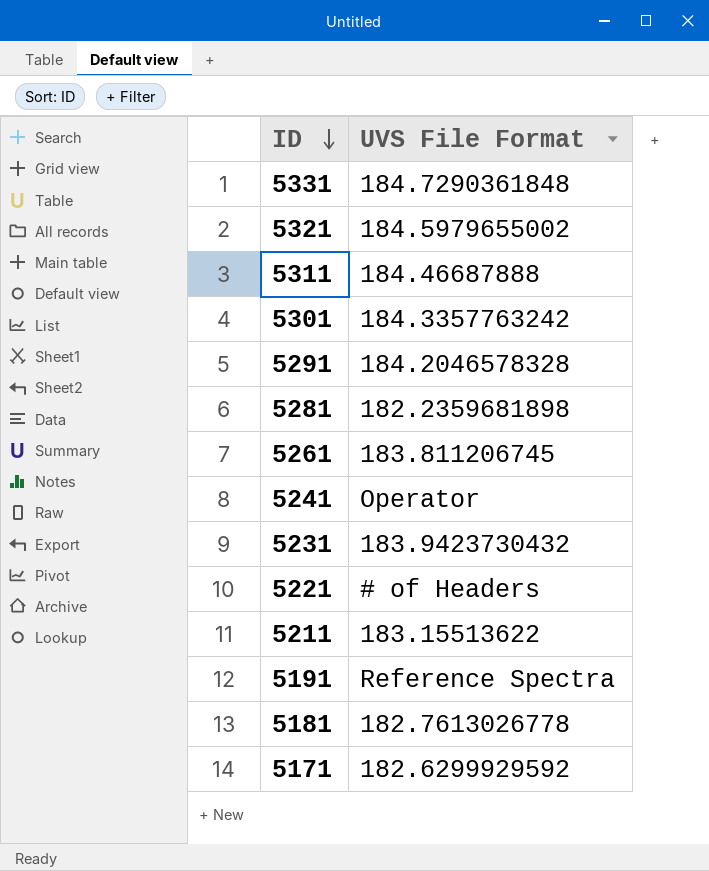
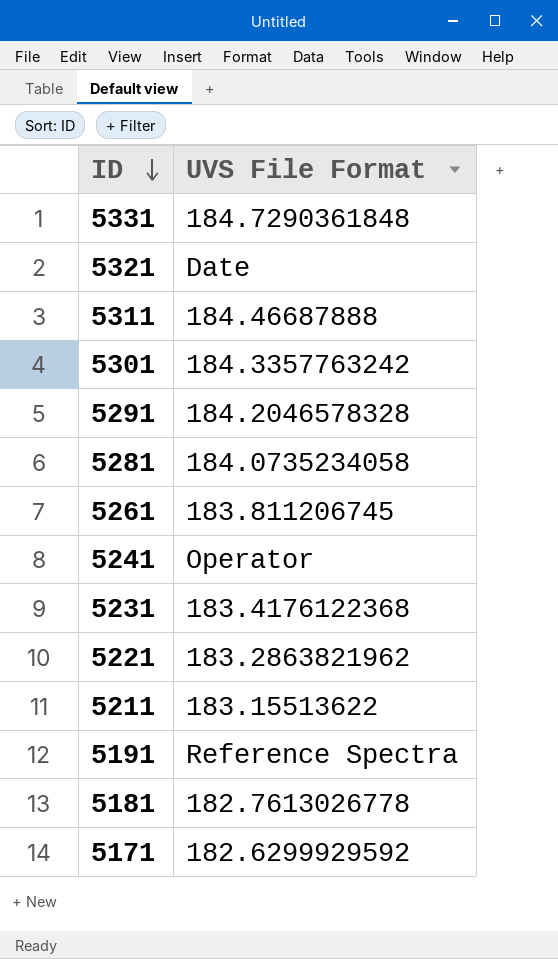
5321 | UVS File Format: 184.5979655002 -> Date
5281 | UVS File Format: 182.2359681898 -> 184.0735234058
5231 | UVS File Format: 183.9423730432 -> 183.4176122368
5221 | UVS File Format: # of Headers -> 183.2863821962

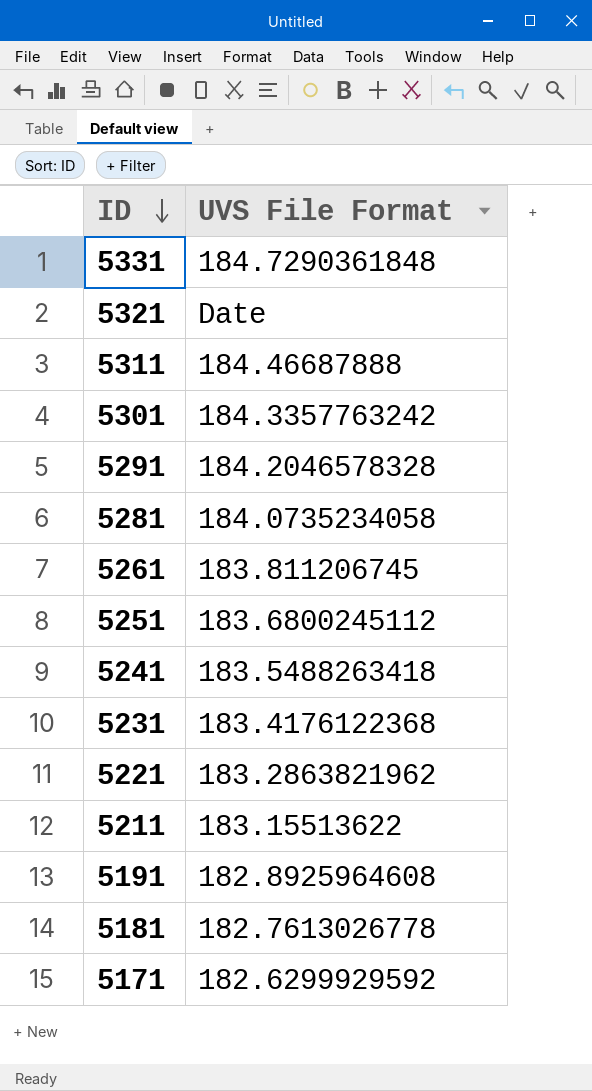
row 5251: none -> 183.6800245112
5241 | UVS File Format: Operator -> 183.5488263418
5191 | UVS File Format: Reference Spectra -> 182.8925964608

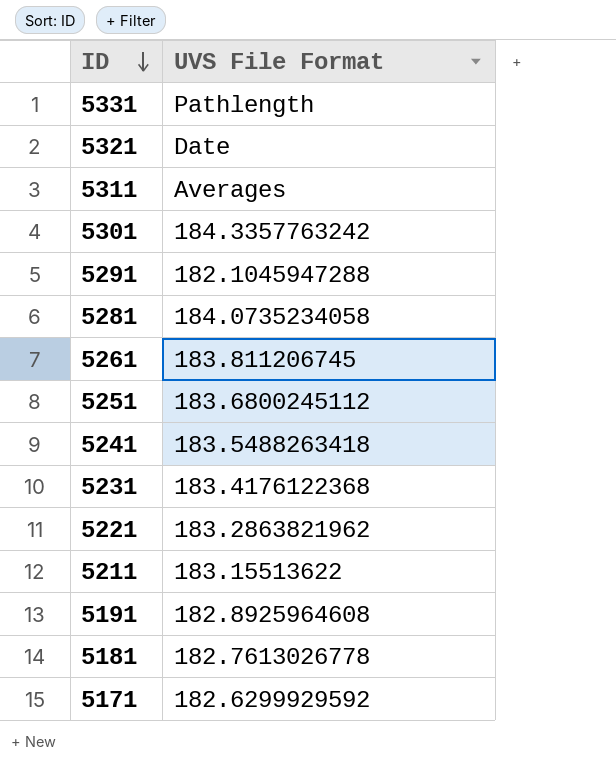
5331 | UVS File Format: 184.7290361848 -> Pathlength
5311 | UVS File Format: 184.46687888 -> Averages
5291 | UVS File Format: 184.2046578328 -> 182.1045947288

